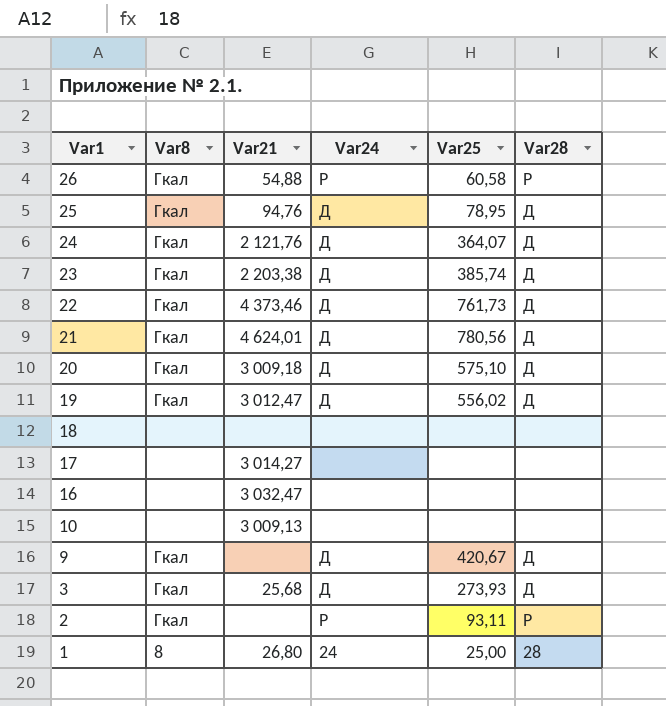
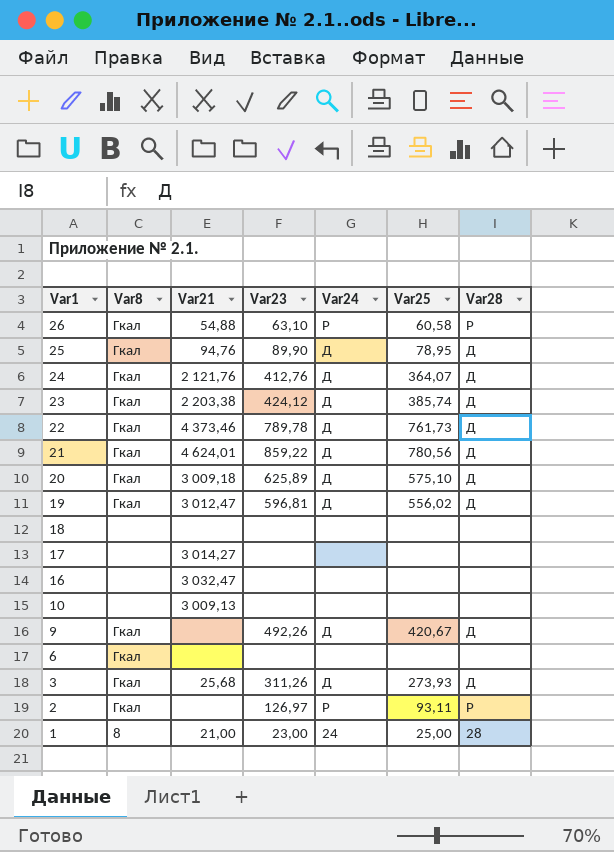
column Var23 | position: none -> 4
row 6: none -> Гкал | none | none | none | none | none
1 | Var21: 26,80 -> 21,00

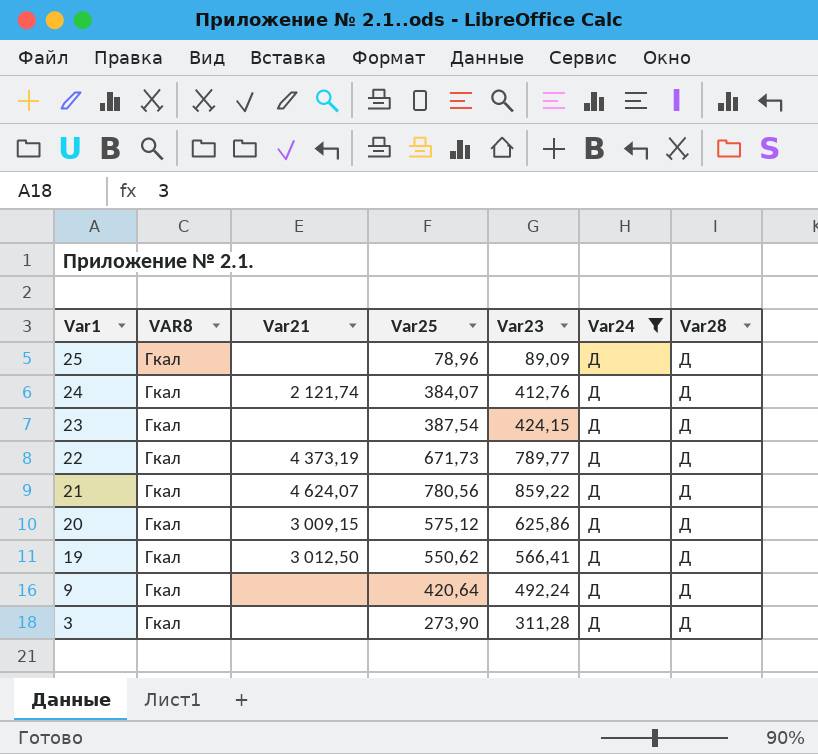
filter: none -> Var24 = Д
column name: Var8 -> VAR8
column Var25 | position: 6 -> 4
25 | Var21: 94,76 -> none
25 | Var25: 78,95 -> 78,96
25 | Var23: 89,90 -> 89,09
24 | Var21: 2 121,76 -> 2 121,74
24 | Var25: 364,07 -> 384,07
23 | Var21: 2 203,38 -> none
23 | Var25: 385,74 -> 387,54
23 | Var23: 424,12 -> 424,15
22 | Var21: 4 373,46 -> 4 373,19
22 | Var25: 761,73 -> 671,73
22 | Var23: 789,78 -> 789,77
21 | Var21: 4 624,01 -> 4 624,07
20 | Var21: 3 009,18 -> 3 009,15
20 | Var25: 575,10 -> 575,12
20 | Var23: 625,89 -> 625,86
19 | Var21: 3 012,47 -> 3 012,50
19 | Var25: 556,02 -> 550,62
19 | Var23: 596,81 -> 566,41
9 | Var25: 420,67 -> 420,64
9 | Var23: 492,26 -> 492,24
3 | Var21: 25,68 -> none
3 | Var25: 273,93 -> 273,90
3 | Var23: 311,26 -> 311,28

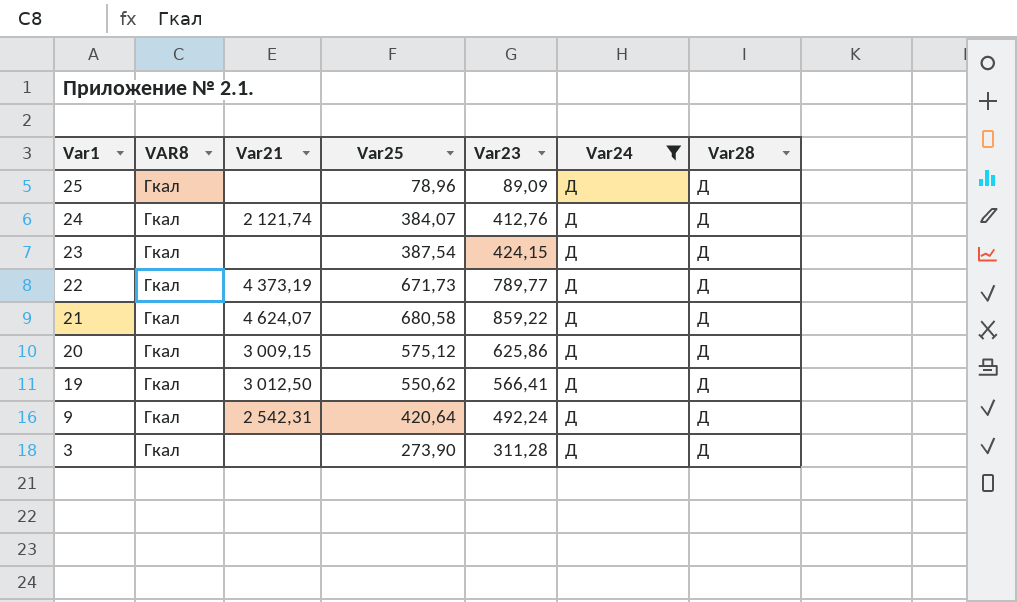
21 | Var25: 780,56 -> 680,58
9 | Var21: none -> 2 542,31

